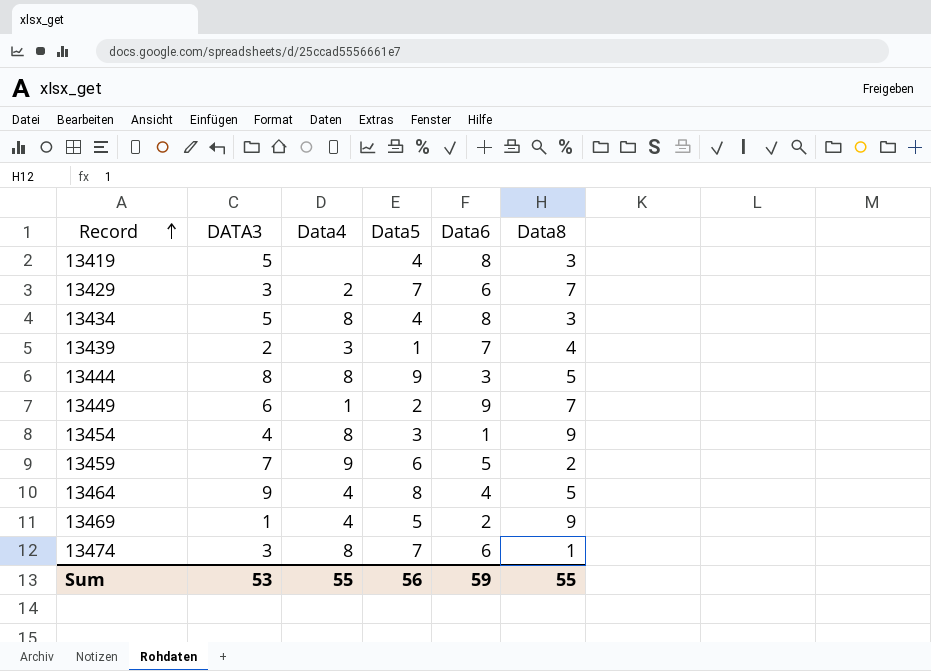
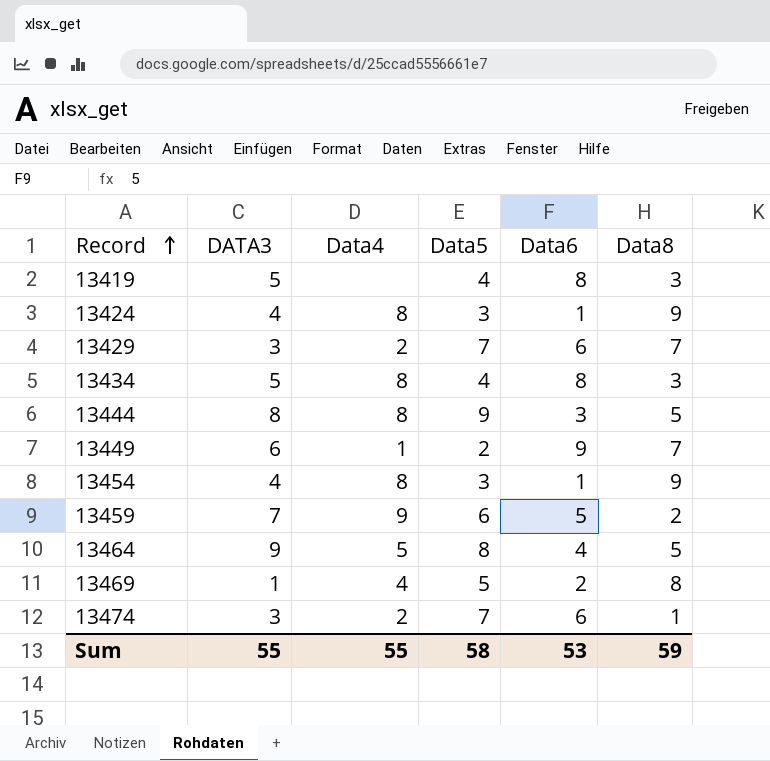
row 13439: 2 | 3 | 1 | 7 | 4 -> none
row 13424: none -> 4 | 8 | 3 | 1 | 9
13464 | Data4: 4 -> 5
13469 | Data8: 9 -> 8
13474 | Data4: 8 -> 2
Sum | DATA3: 53 -> 55
Sum | Data5: 56 -> 58
Sum | Data6: 59 -> 53
Sum | Data8: 55 -> 59

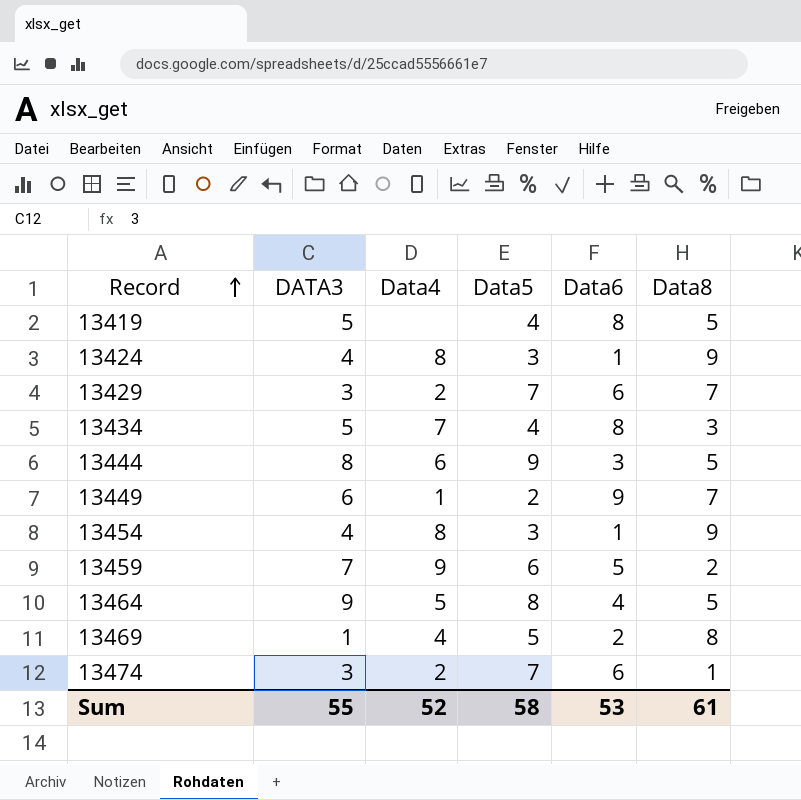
13419 | Data8: 3 -> 5
13434 | Data4: 8 -> 7
13444 | Data4: 8 -> 6
Sum | Data4: 55 -> 52
Sum | Data8: 59 -> 61

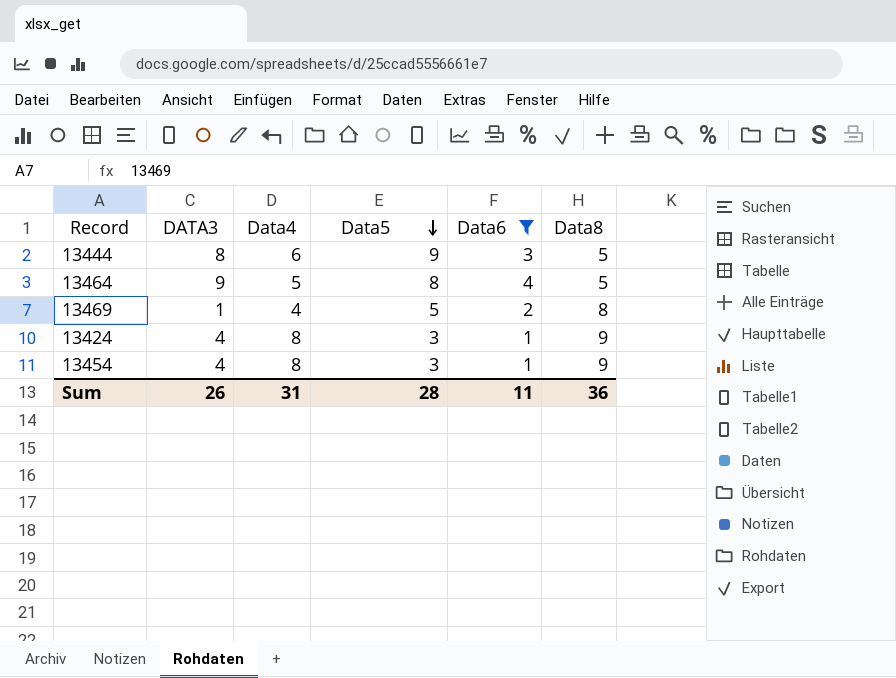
filter: none -> Data6 <= 4
row order: Record ascending -> Data5 descending
Sum | DATA3: 55 -> 26
Sum | Data4: 52 -> 31
Sum | Data5: 58 -> 28
Sum | Data6: 53 -> 11
Sum | Data8: 61 -> 36

